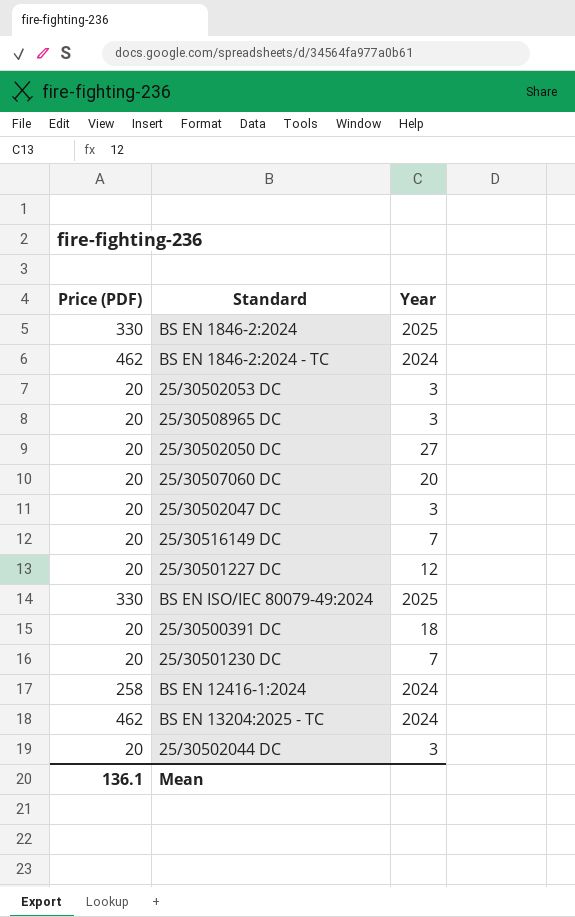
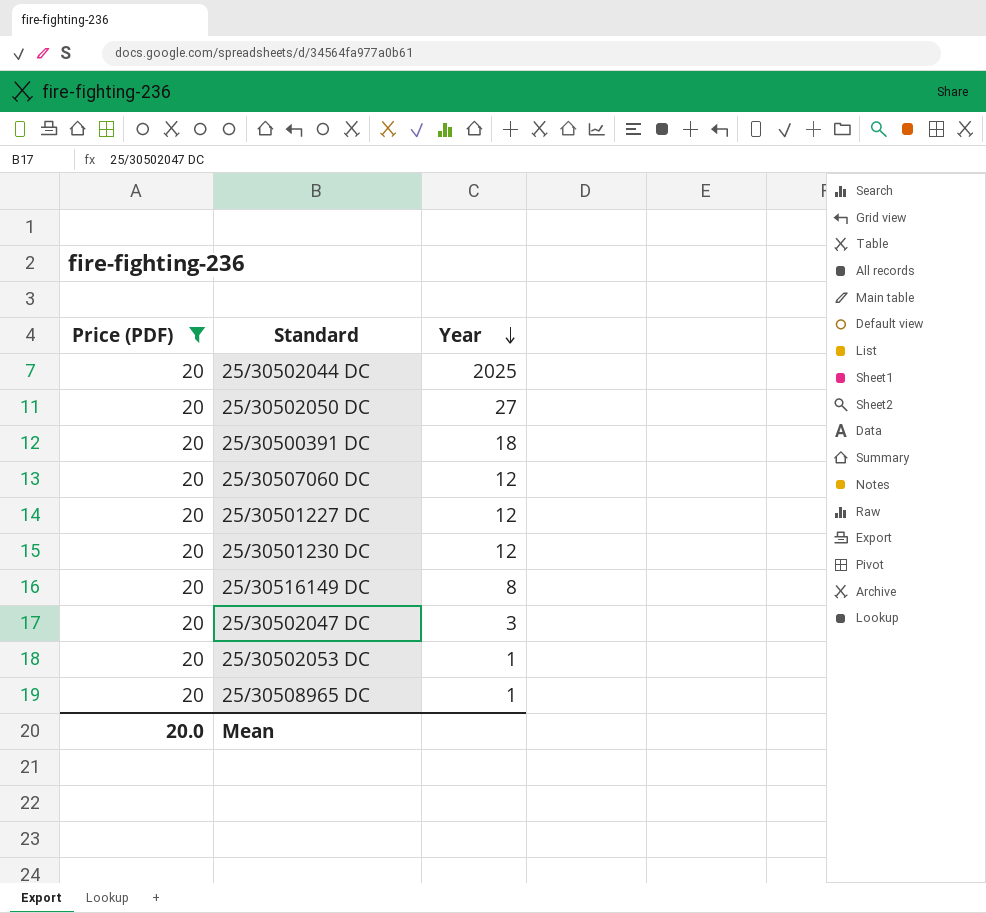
filter: none -> Price (PDF) = 20
row order: none -> Year descending
25/30502044 DC | Year: 3 -> 2025
25/30507060 DC | Year: 20 -> 12
25/30501230 DC | Year: 7 -> 12
25/30516149 DC | Year: 7 -> 8
25/30502053 DC | Year: 3 -> 1
25/30508965 DC | Year: 3 -> 1
Mean | Price (PDF): 136.1 -> 20.0

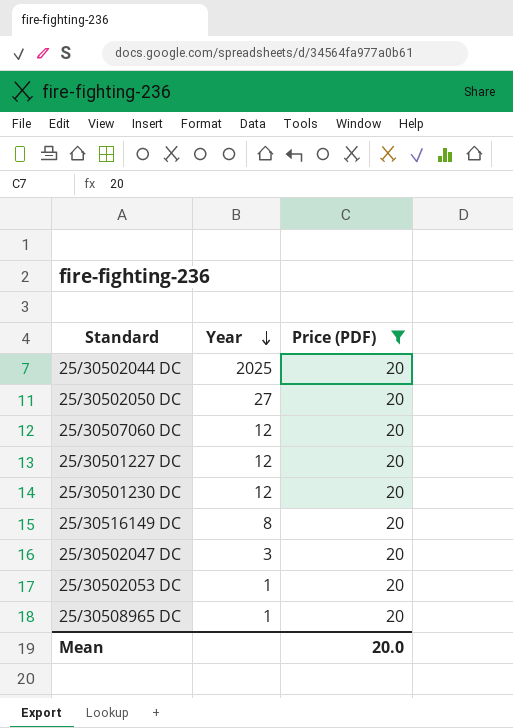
column Price (PDF) | position: 1 -> 3
row 25/30500391 DC: 20 | 18 -> none

